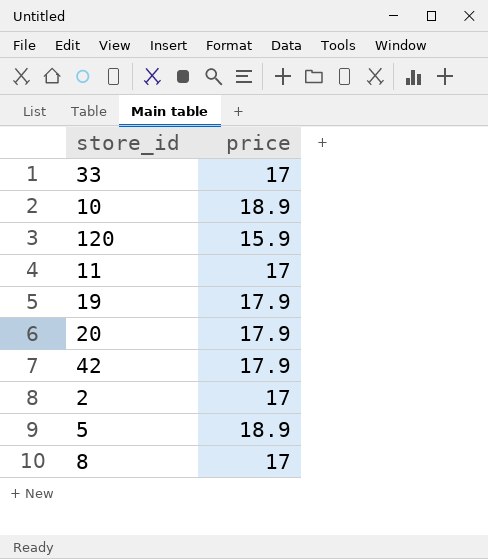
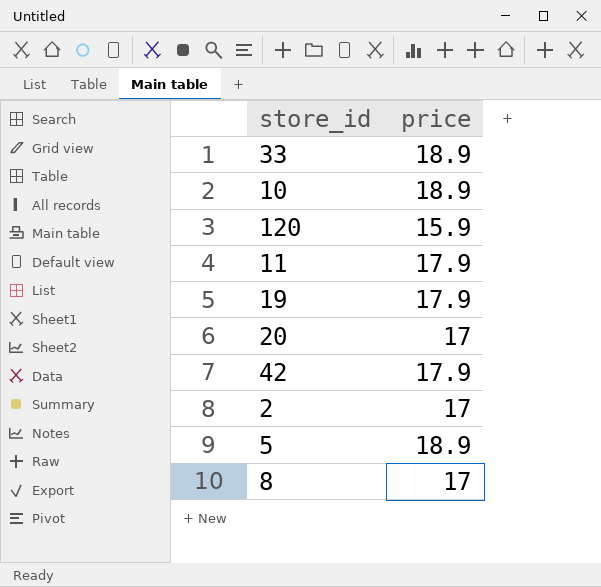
33 | price: 17 -> 18.9
11 | price: 17 -> 17.9
20 | price: 17.9 -> 17

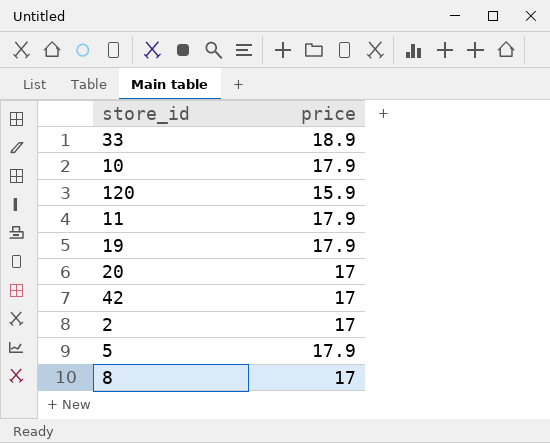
10 | price: 18.9 -> 17.9
42 | price: 17.9 -> 17
5 | price: 18.9 -> 17.9

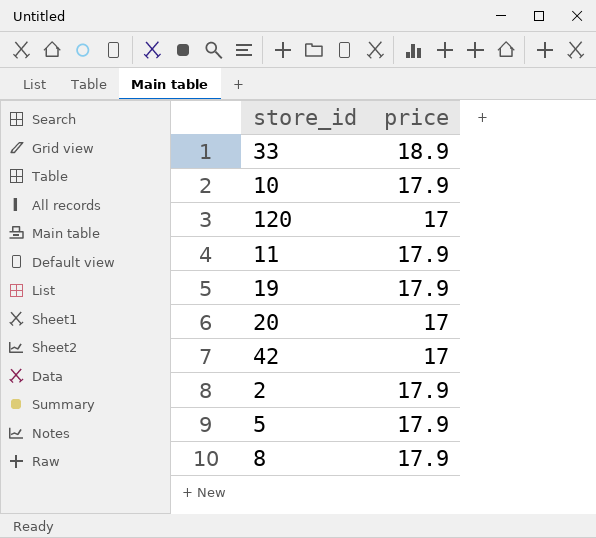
120 | price: 15.9 -> 17
2 | price: 17 -> 17.9
8 | price: 17 -> 17.9

